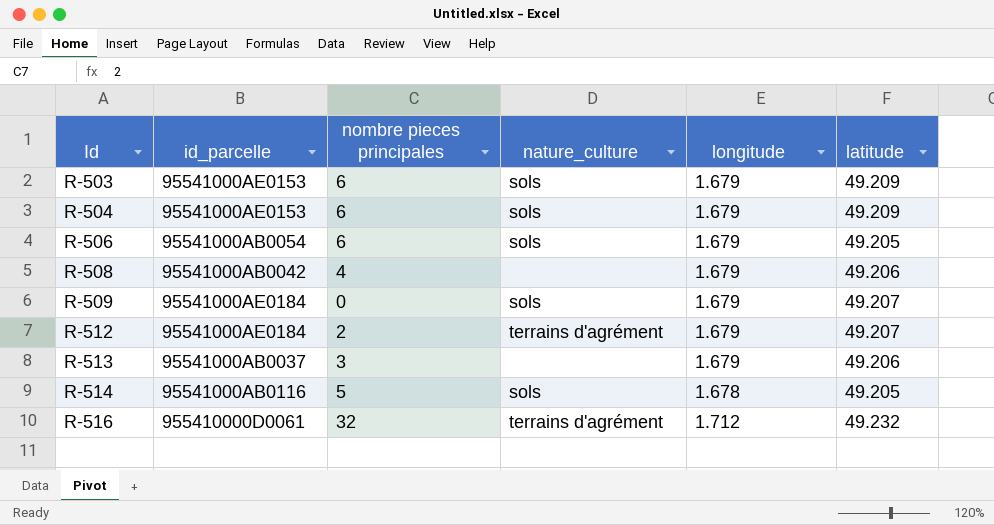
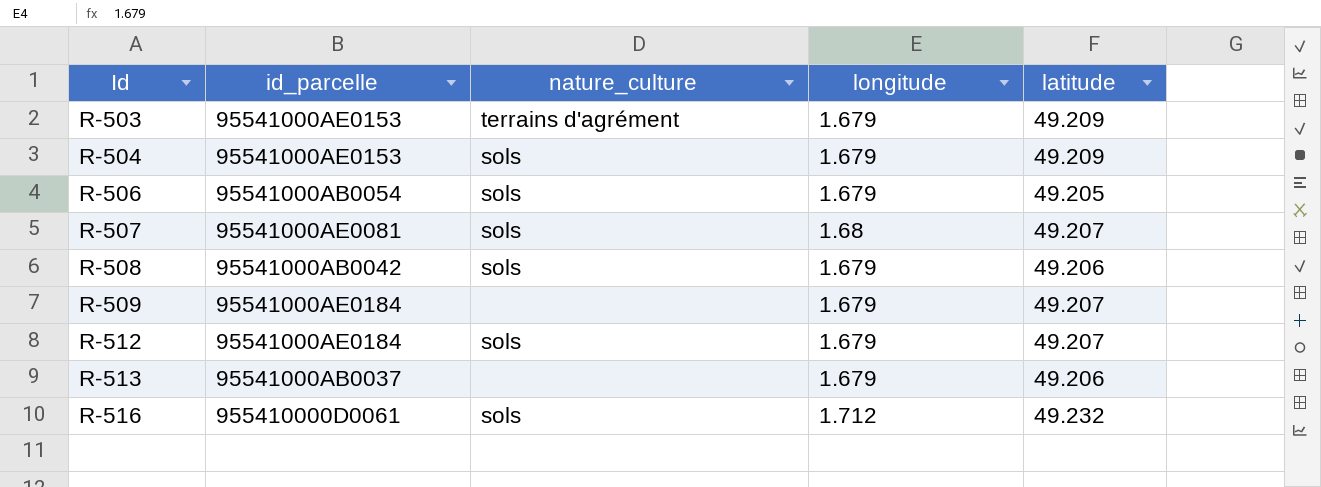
column nombre pieces principales | position: 3 -> none
row R-514: 95541000AB0116 | 5 | sols | 1.678 | 49.205 -> none
R-503 | nature_culture: sols -> terrains d'agrément
row R-507: none -> 95541000AE0081 | sols | 1.68 | 49.207
R-508 | nature_culture: none -> sols
R-509 | nature_culture: sols -> none
R-512 | nature_culture: terrains d'agrément -> sols
R-516 | nature_culture: terrains d'agrément -> sols

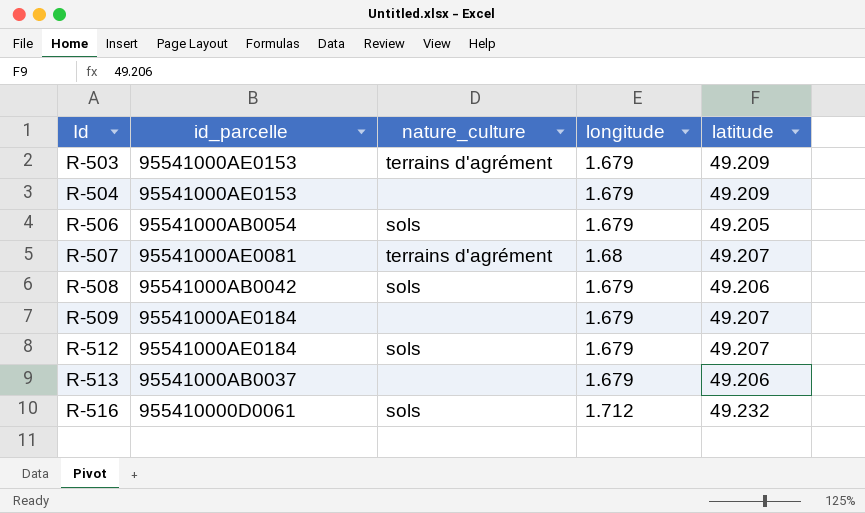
R-504 | nature_culture: sols -> none
R-507 | nature_culture: sols -> terrains d'agrément

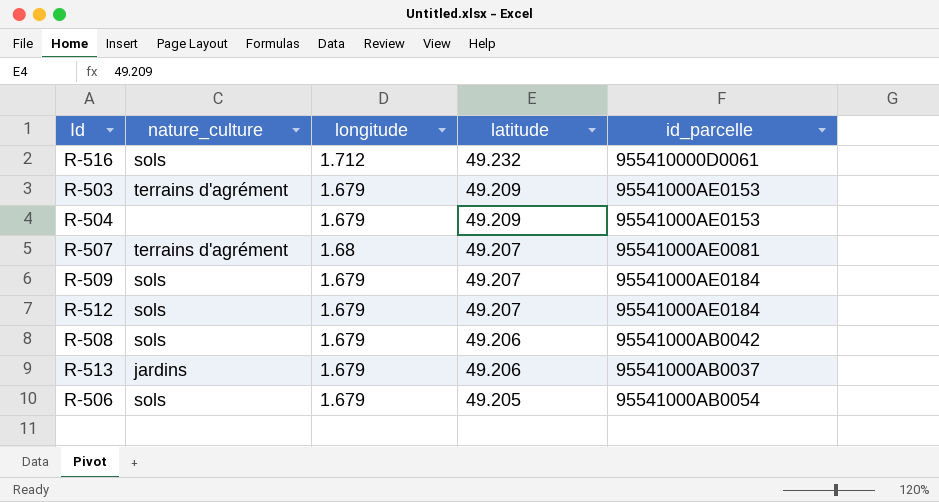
row order: Id ascending -> latitude descending
column id_parcelle | position: 2 -> 5
R-509 | nature_culture: none -> sols
R-513 | nature_culture: none -> jardins

